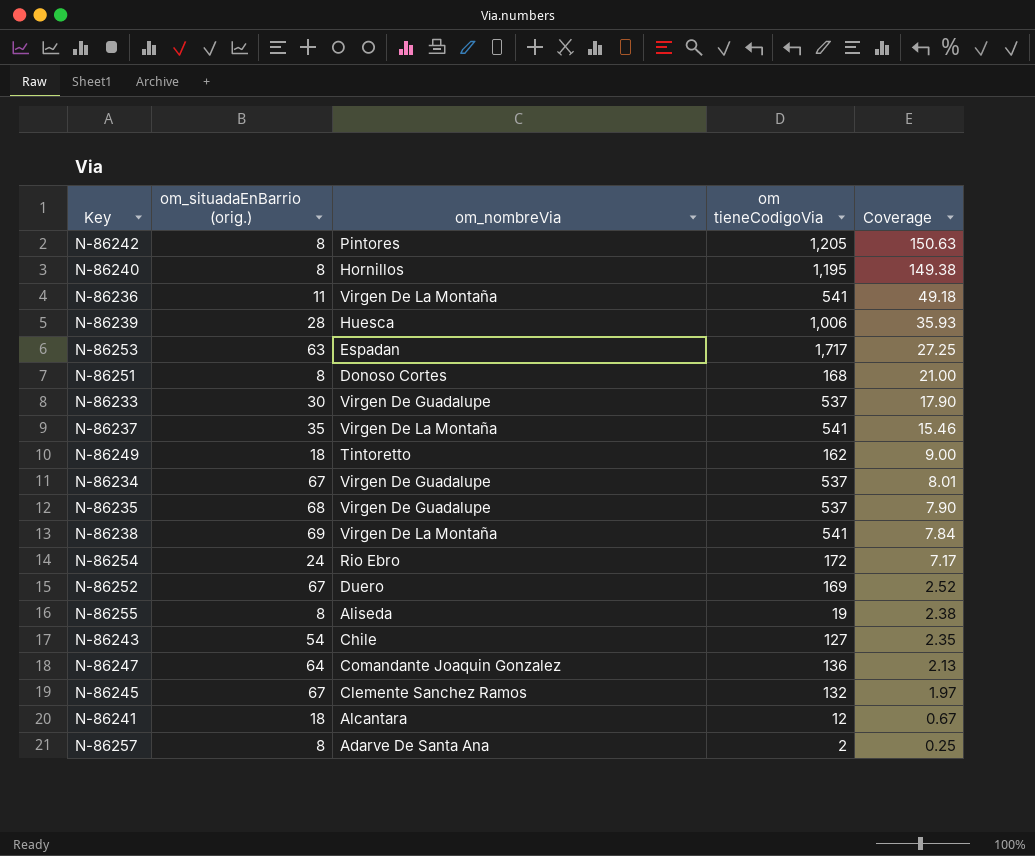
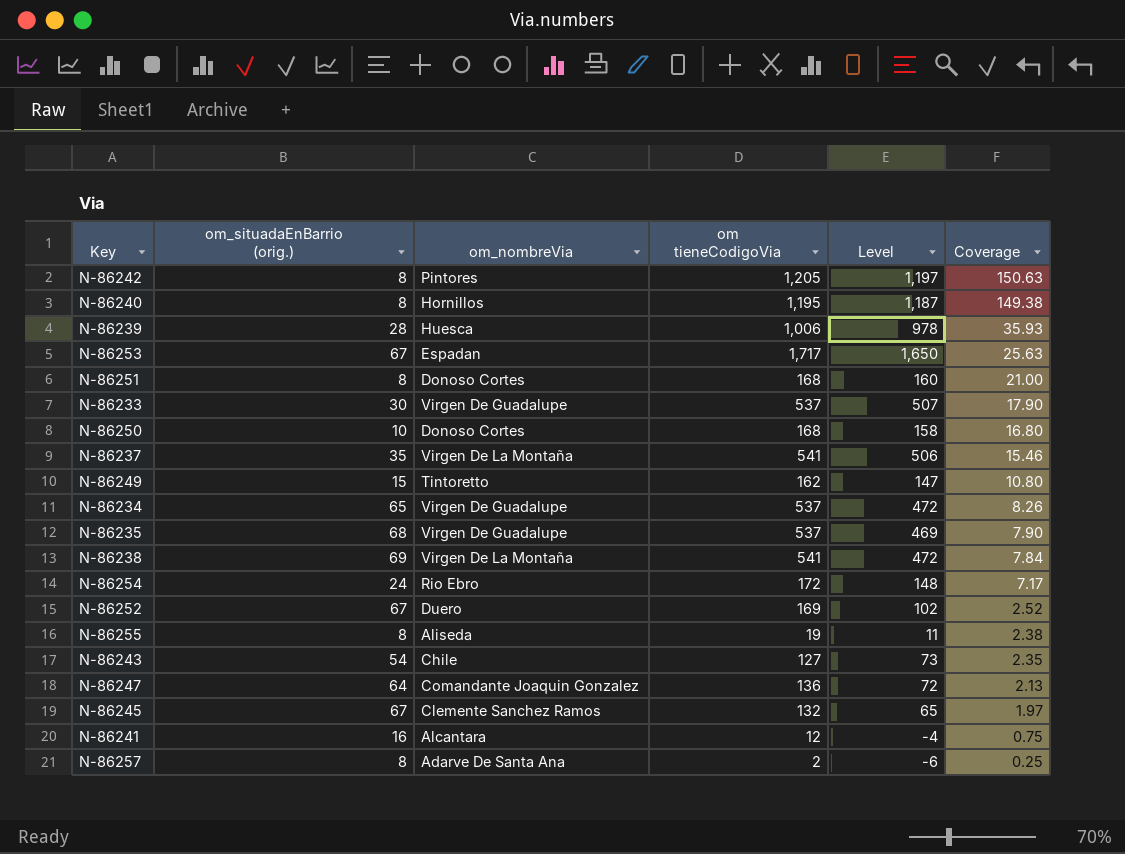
column Level | formula: none -> [om tieneCodigoVia] - [om_situadaEnBarrio (orig.)]
row N-86236: 11 | Virgen De La Montaña | 541 | 49.18 -> none
N-86253 | om_situadaEnBarrio (orig.): 63 -> 67
N-86253 | Coverage: 27.25 -> 25.63
row N-86250: none -> 10 | Donoso Cortes | 168 | 158 | 16.80
N-86249 | om_situadaEnBarrio (orig.): 18 -> 15
N-86249 | Coverage: 9.00 -> 10.80
N-86234 | om_situadaEnBarrio (orig.): 67 -> 65
N-86234 | Coverage: 8.01 -> 8.26
N-86241 | om_situadaEnBarrio (orig.): 18 -> 16
N-86241 | Coverage: 0.67 -> 0.75

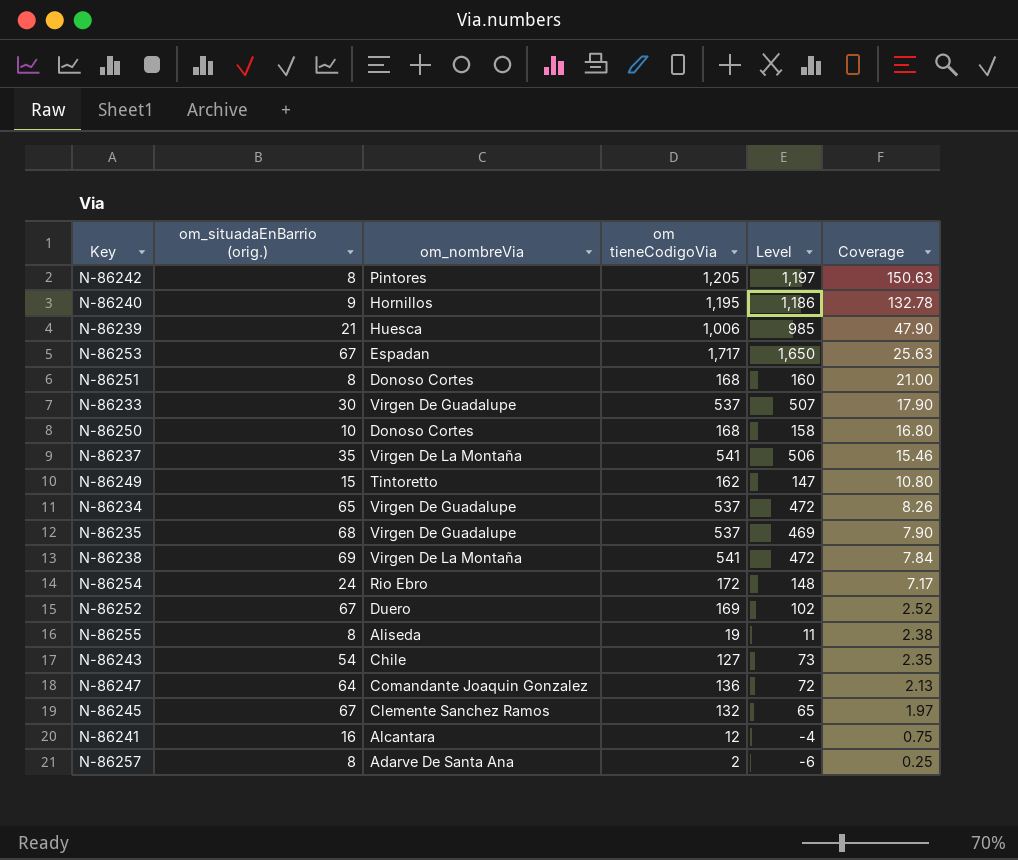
N-86240 | om_situadaEnBarrio (orig.): 8 -> 9
N-86240 | Level: 1,187 -> 1,186
N-86240 | Coverage: 149.38 -> 132.78
N-86239 | om_situadaEnBarrio (orig.): 28 -> 21
N-86239 | Level: 978 -> 985
N-86239 | Coverage: 35.93 -> 47.90

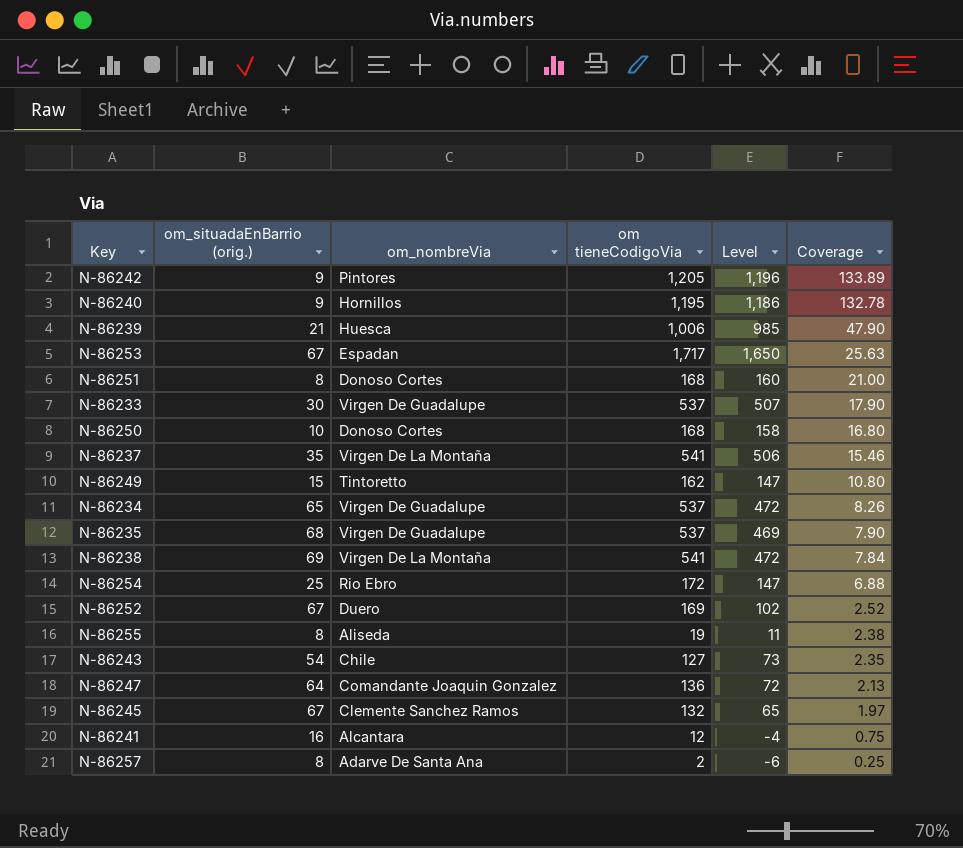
N-86242 | om_situadaEnBarrio (orig.): 8 -> 9
N-86242 | Level: 1,197 -> 1,196
N-86242 | Coverage: 150.63 -> 133.89
N-86254 | om_situadaEnBarrio (orig.): 24 -> 25
N-86254 | Level: 148 -> 147
N-86254 | Coverage: 7.17 -> 6.88

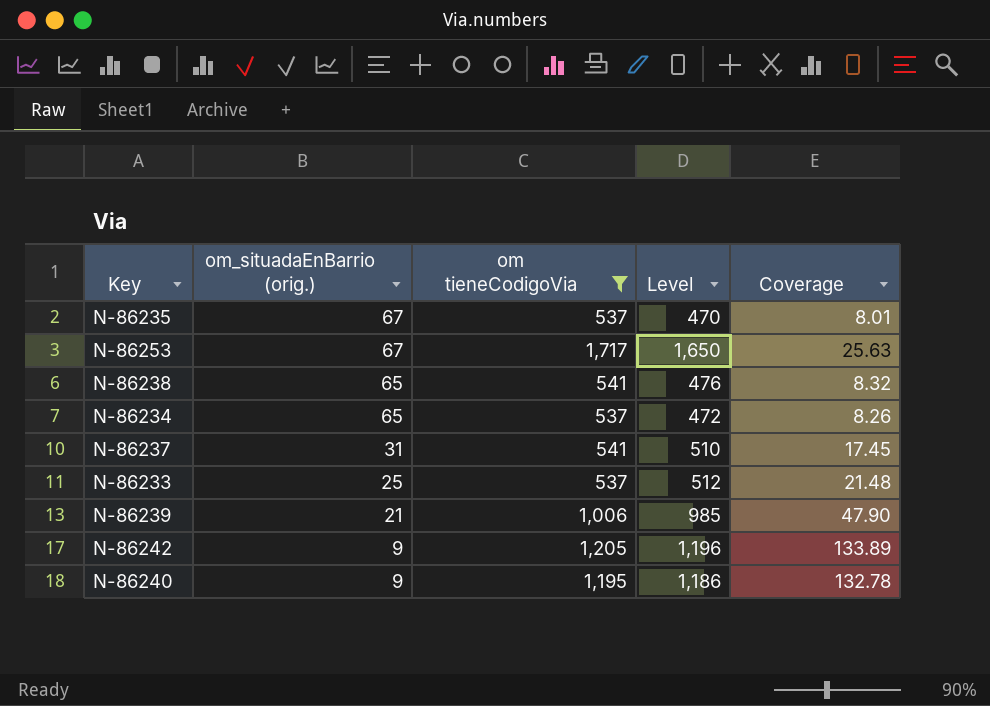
filter: none -> om tieneCodigoVia >= 537
row order: Coverage descending -> om_situadaEnBarrio (orig.) descending
column om_nombreVia | position: 3 -> none
N-86235 | om_situadaEnBarrio (orig.): 68 -> 67
N-86235 | Level: 469 -> 470
N-86235 | Coverage: 7.90 -> 8.01
N-86238 | om_situadaEnBarrio (orig.): 69 -> 65
N-86238 | Level: 472 -> 476
N-86238 | Coverage: 7.84 -> 8.32
N-86237 | om_situadaEnBarrio (orig.): 35 -> 31
N-86237 | Level: 506 -> 510
N-86237 | Coverage: 15.46 -> 17.45
N-86233 | om_situadaEnBarrio (orig.): 30 -> 25
N-86233 | Level: 507 -> 512
N-86233 | Coverage: 17.90 -> 21.48

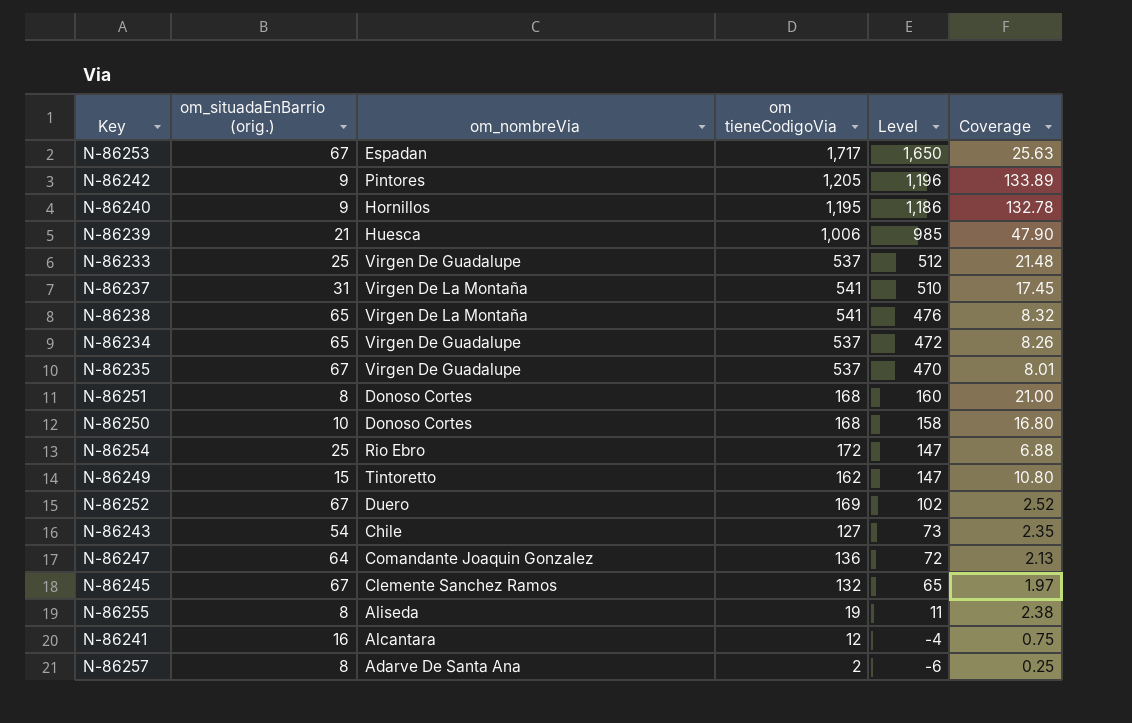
filter: om tieneCodigoVia >= 537 -> none
row order: om_situadaEnBarrio (orig.) descending -> Level descending
column om_nombreVia | position: none -> 3

